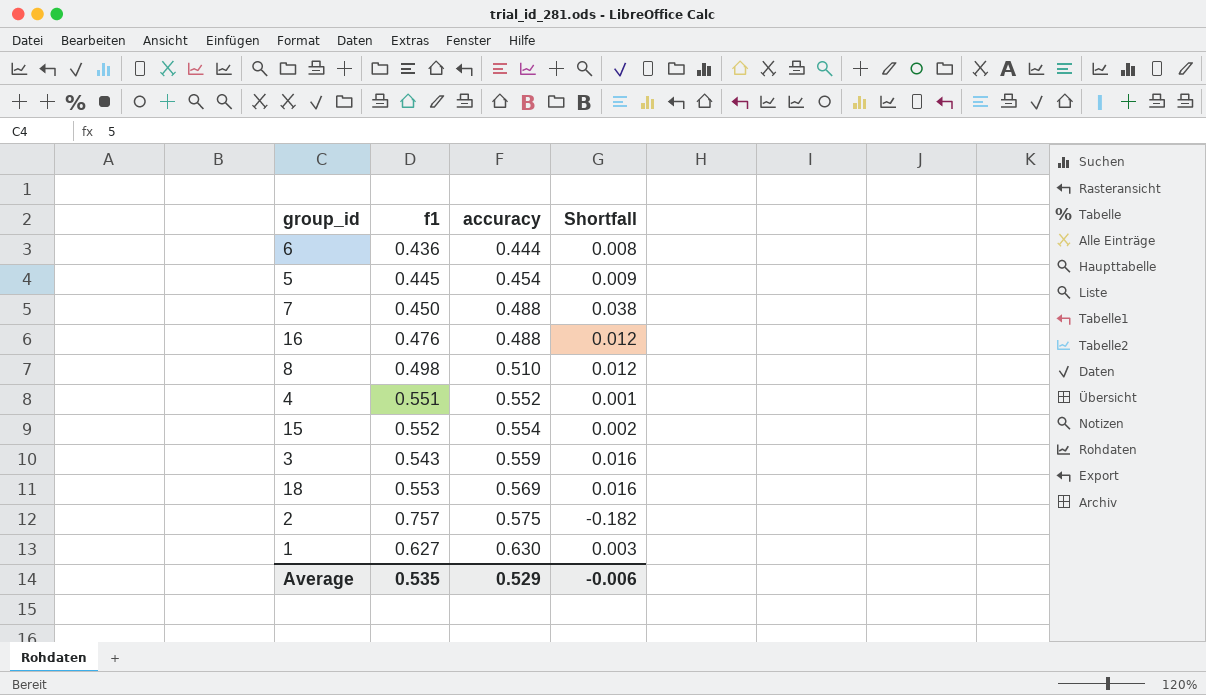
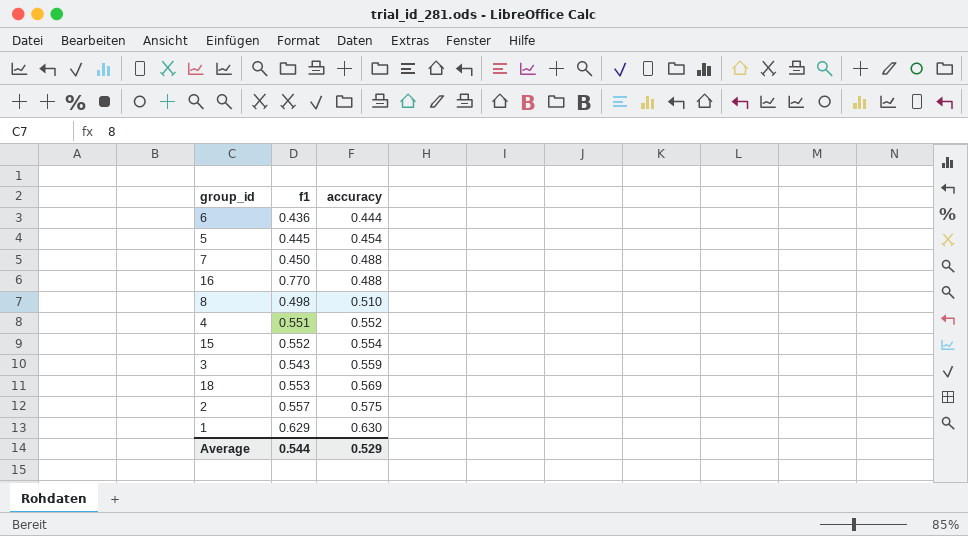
column Shortfall | formula: [accuracy] - [f1] -> none
16 | f1: 0.476 -> 0.770
2 | f1: 0.757 -> 0.557
1 | f1: 0.627 -> 0.629
Average | f1: 0.535 -> 0.544

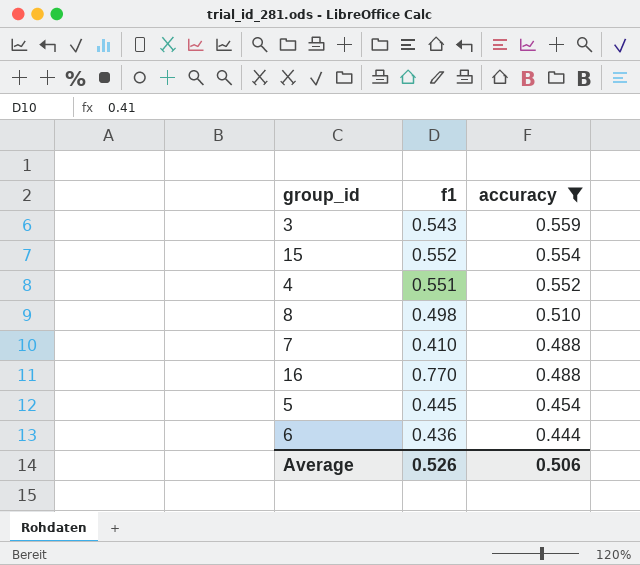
filter: none -> accuracy <= 0.559
row order: accuracy ascending -> accuracy descending
7 | f1: 0.450 -> 0.410
Average | f1: 0.544 -> 0.526
Average | accuracy: 0.529 -> 0.506

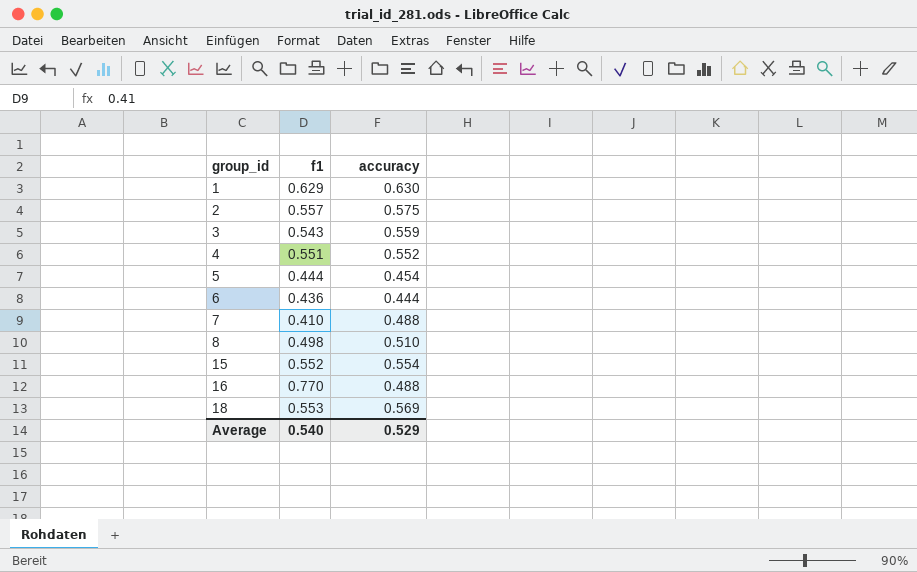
filter: accuracy <= 0.559 -> none
row order: accuracy descending -> group_id ascending
5 | f1: 0.445 -> 0.444
Average | f1: 0.526 -> 0.540
Average | accuracy: 0.506 -> 0.529

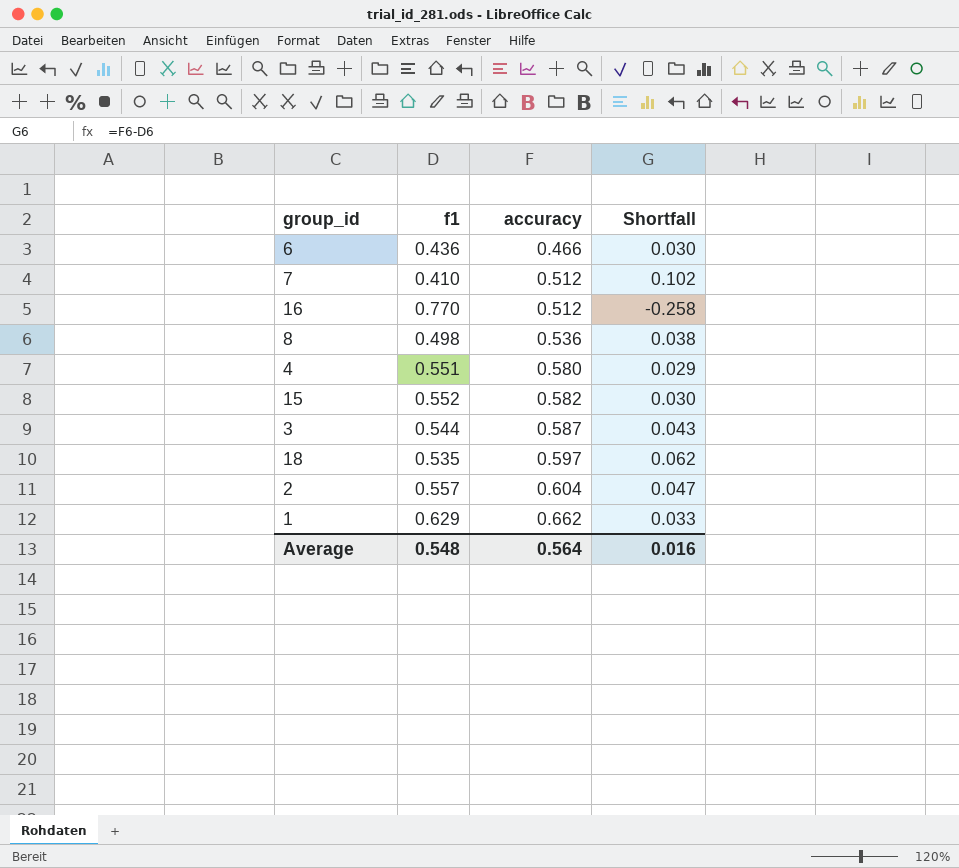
row order: group_id ascending -> accuracy ascending
column Shortfall | formula: none -> [accuracy] - [f1]
row 5: 0.444 | 0.454 -> none
6 | accuracy: 0.444 -> 0.466
7 | accuracy: 0.488 -> 0.512
16 | accuracy: 0.488 -> 0.512
8 | accuracy: 0.510 -> 0.536
4 | accuracy: 0.552 -> 0.580
15 | accuracy: 0.554 -> 0.582
3 | f1: 0.543 -> 0.544
3 | accuracy: 0.559 -> 0.587
18 | f1: 0.553 -> 0.535
18 | accuracy: 0.569 -> 0.597
2 | accuracy: 0.575 -> 0.604
1 | accuracy: 0.630 -> 0.662
Average | f1: 0.540 -> 0.548
Average | accuracy: 0.529 -> 0.564

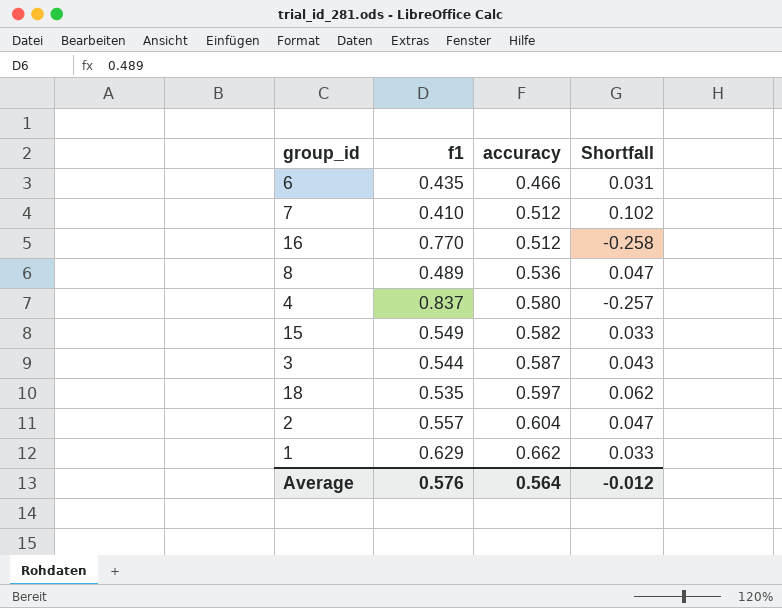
6 | f1: 0.436 -> 0.435
6 | Shortfall: 0.030 -> 0.031
8 | f1: 0.498 -> 0.489
8 | Shortfall: 0.038 -> 0.047
4 | f1: 0.551 -> 0.837
4 | Shortfall: 0.029 -> -0.257
15 | f1: 0.552 -> 0.549
15 | Shortfall: 0.030 -> 0.033
Average | f1: 0.548 -> 0.576
Average | Shortfall: 0.016 -> -0.012

